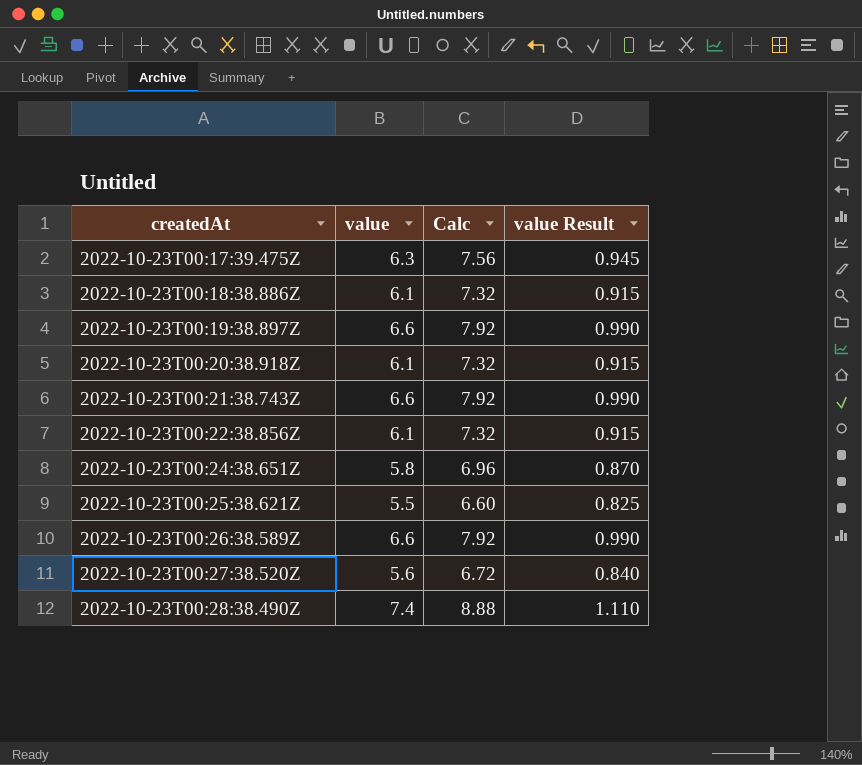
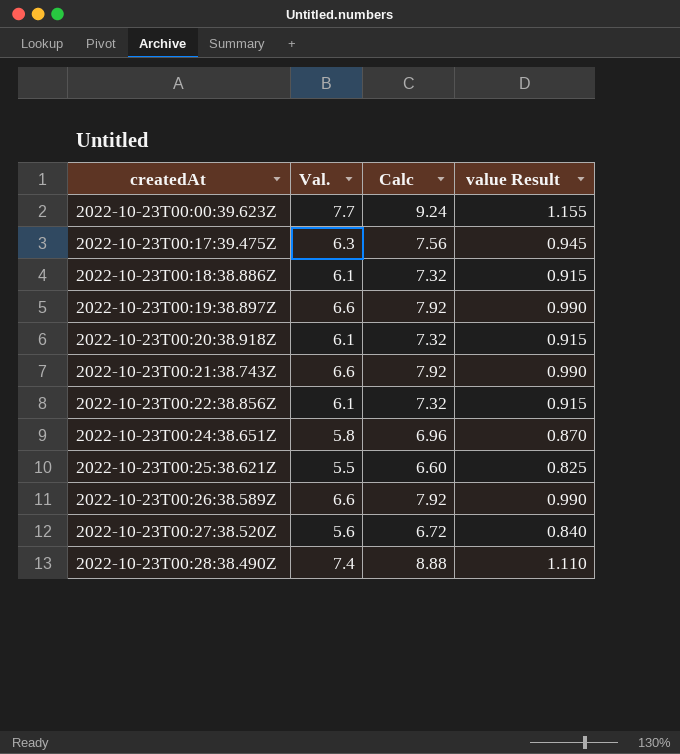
column name: value -> Val.
row 2022-10-23T00:00:39.623Z: none -> 7.7 | 9.24 | 1.155

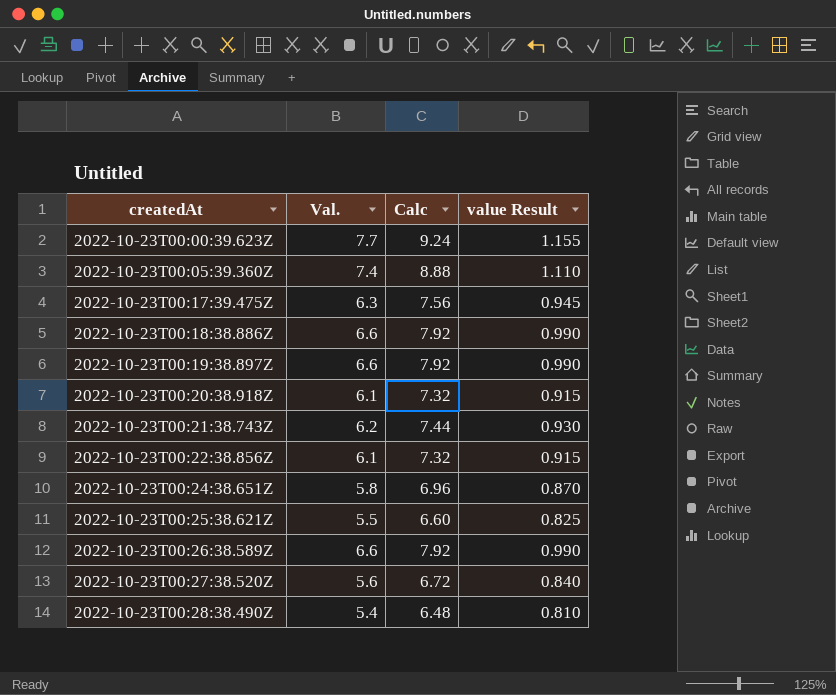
row 2022-10-23T00:05:39.360Z: none -> 7.4 | 8.88 | 1.110
2022-10-23T00:18:38.886Z | Val.: 6.1 -> 6.6
2022-10-23T00:18:38.886Z | Calc: 7.32 -> 7.92
2022-10-23T00:18:38.886Z | value Result: 0.915 -> 0.990
2022-10-23T00:21:38.743Z | Val.: 6.6 -> 6.2
2022-10-23T00:21:38.743Z | Calc: 7.92 -> 7.44
2022-10-23T00:21:38.743Z | value Result: 0.990 -> 0.930
2022-10-23T00:28:38.490Z | Val.: 7.4 -> 5.4
2022-10-23T00:28:38.490Z | Calc: 8.88 -> 6.48
2022-10-23T00:28:38.490Z | value Result: 1.110 -> 0.810

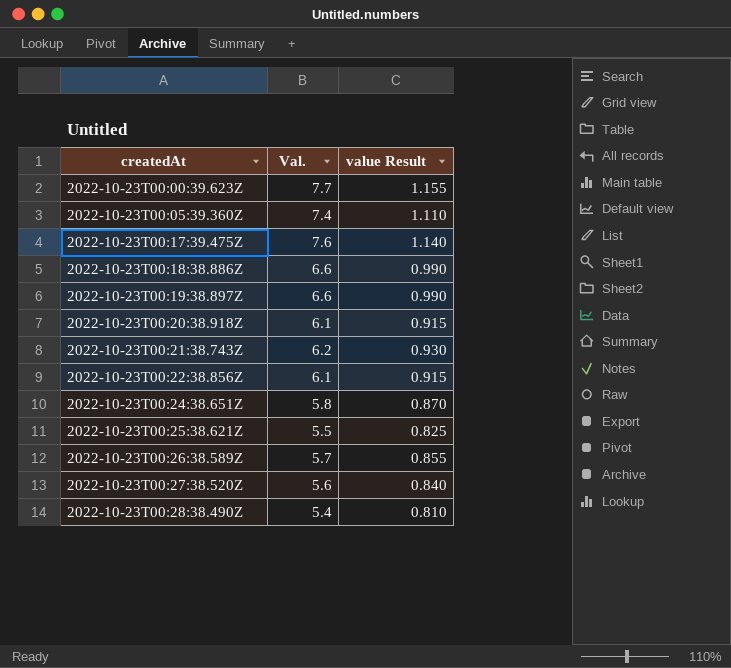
column Calc | formula: [Val.] * 1.2 -> none
2022-10-23T00:17:39.475Z | Val.: 6.3 -> 7.6
2022-10-23T00:17:39.475Z | value Result: 0.945 -> 1.140
2022-10-23T00:26:38.589Z | Val.: 6.6 -> 5.7
2022-10-23T00:26:38.589Z | value Result: 0.990 -> 0.855

